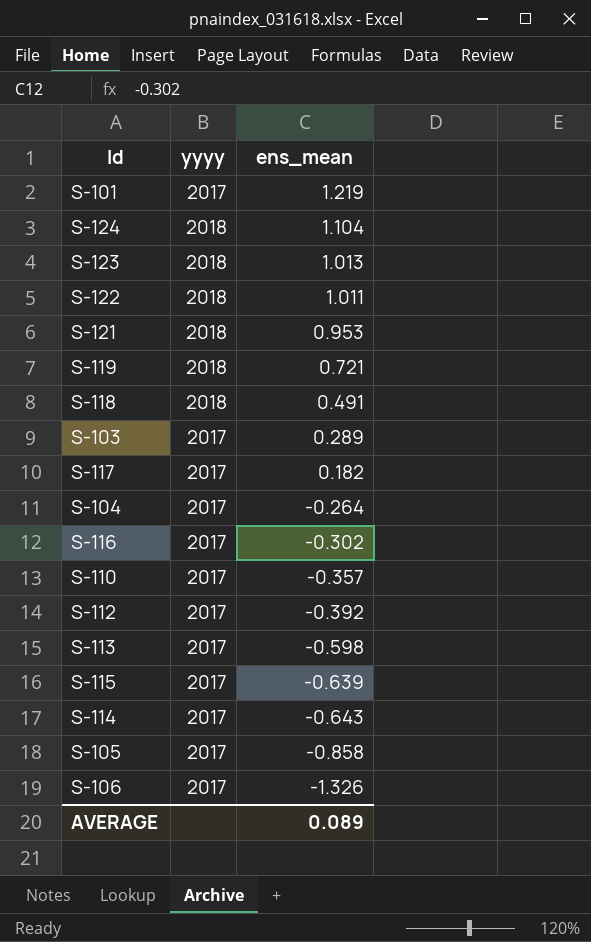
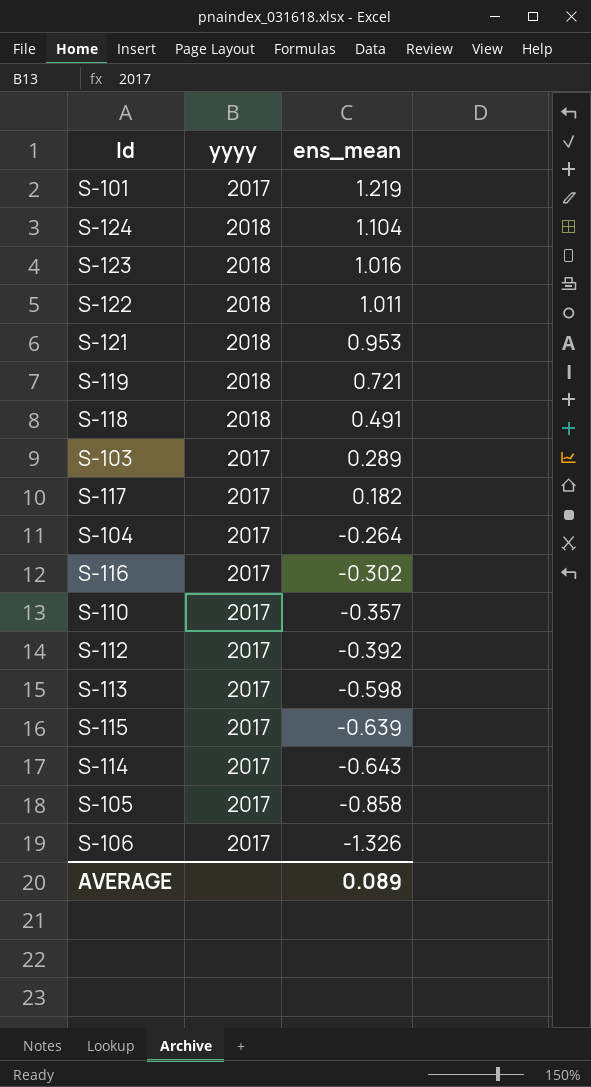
S-123 | ens_mean: 1.013 -> 1.016

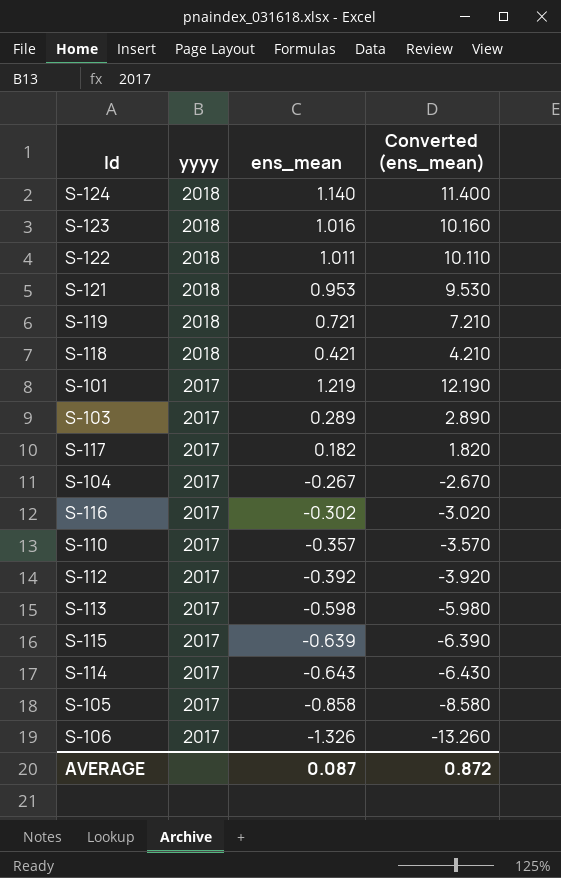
row order: ens_mean descending -> yyyy descending
column Converted (ens_mean) | formula: none -> [ens_mean] * 10
S-124 | ens_mean: 1.104 -> 1.140
S-118 | ens_mean: 0.491 -> 0.421
S-104 | ens_mean: -0.264 -> -0.267
AVERAGE | ens_mean: 0.089 -> 0.087

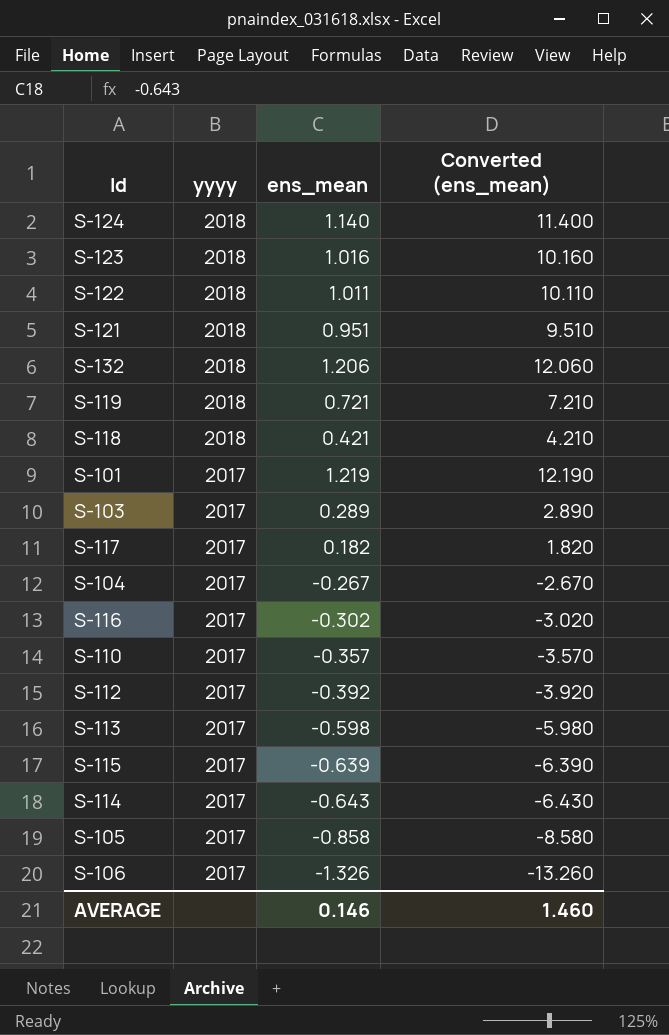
S-121 | ens_mean: 0.953 -> 0.951
S-121 | Converted (ens_mean): 9.530 -> 9.510
row S-132: none -> 2018 | 1.206 | 12.060
AVERAGE | ens_mean: 0.087 -> 0.146
AVERAGE | Converted (ens_mean): 0.872 -> 1.460

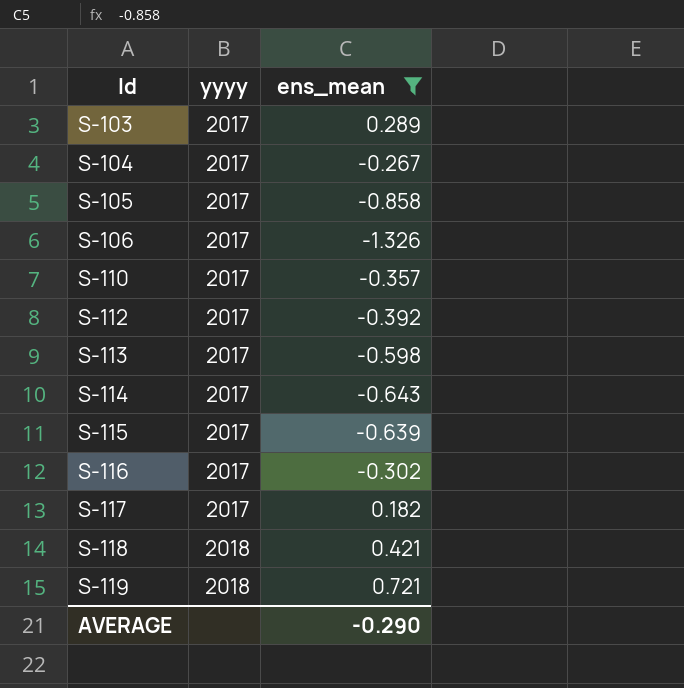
filter: none -> ens_mean <= 0.721
row order: yyyy descending -> Id ascending
column Converted (ens_mean) | formula: [ens_mean] * 10 -> none
AVERAGE | ens_mean: 0.146 -> -0.290

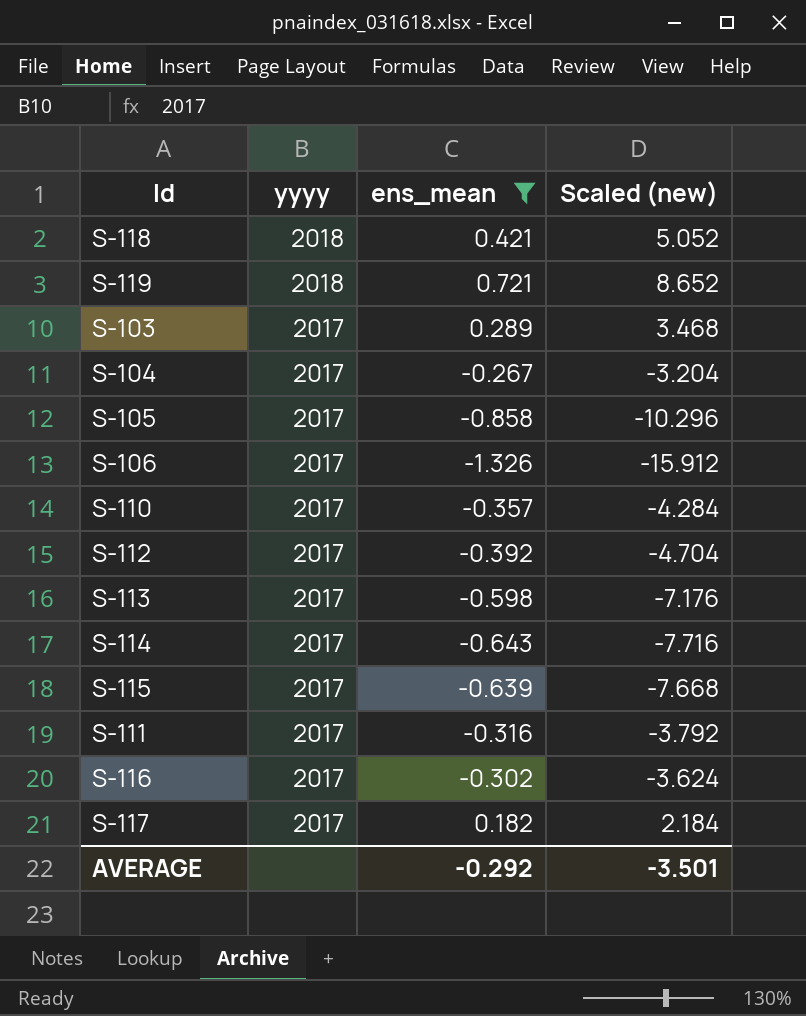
row order: Id ascending -> yyyy descending
column Scaled (new) | formula: none -> [ens_mean] * 12
row S-111: none -> 2017 | -0.316 | -3.792
AVERAGE | ens_mean: -0.290 -> -0.292

